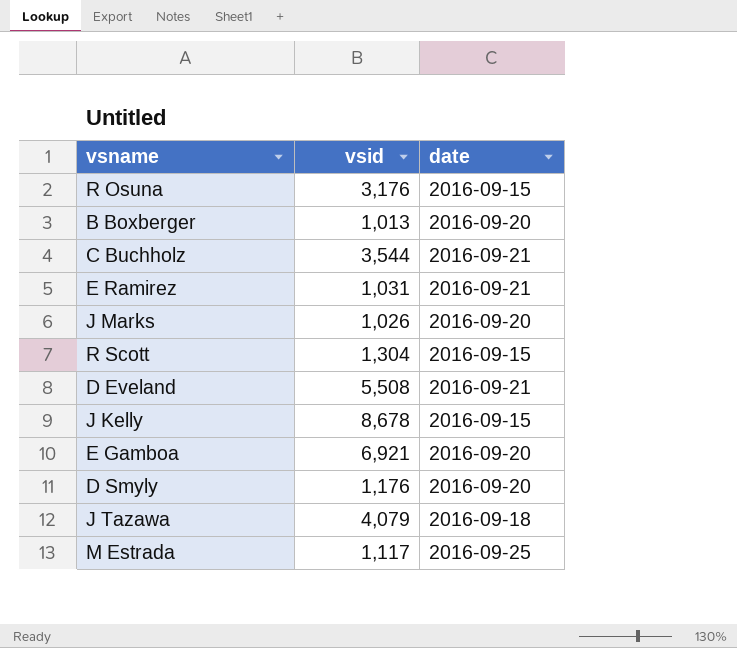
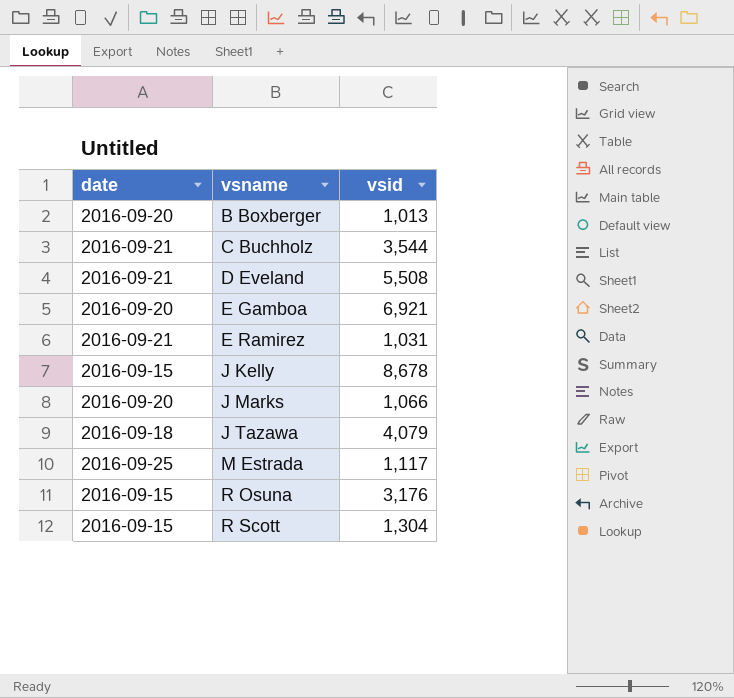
row order: none -> vsname ascending
column date | position: 3 -> 1
row D Smyly: 1,176 | 2016-09-20 -> none
J Marks | vsid: 1,026 -> 1,066

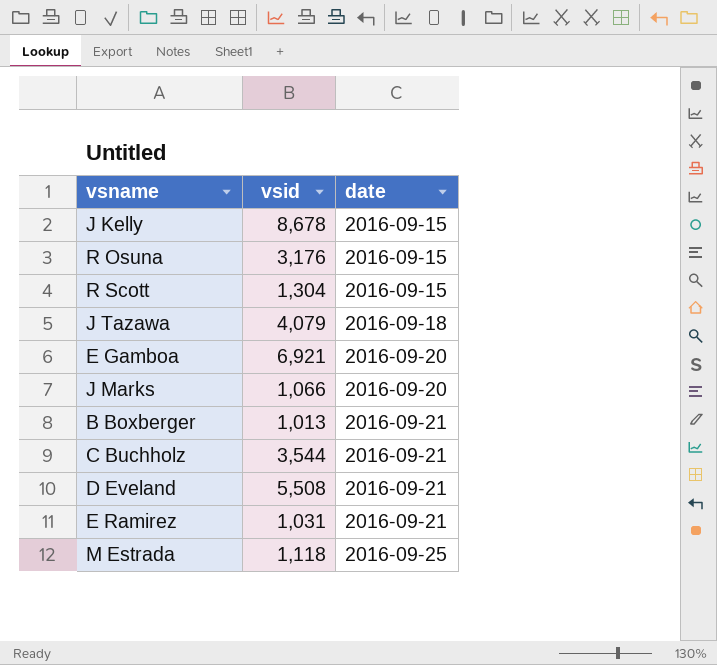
row order: vsname ascending -> date ascending
column date | position: 1 -> 3
B Boxberger | date: 2016-09-20 -> 2016-09-21
M Estrada | vsid: 1,117 -> 1,118

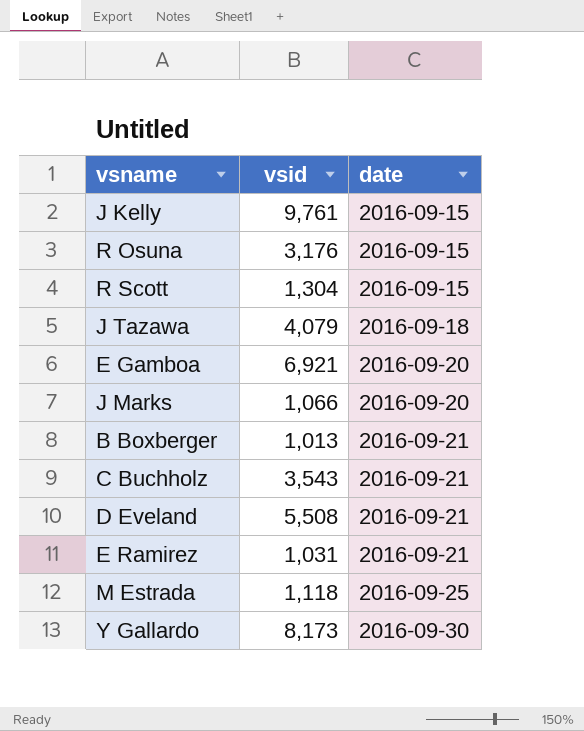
J Kelly | vsid: 8,678 -> 9,761
C Buchholz | vsid: 3,544 -> 3,543
row Y Gallardo: none -> 8,173 | 2016-09-30

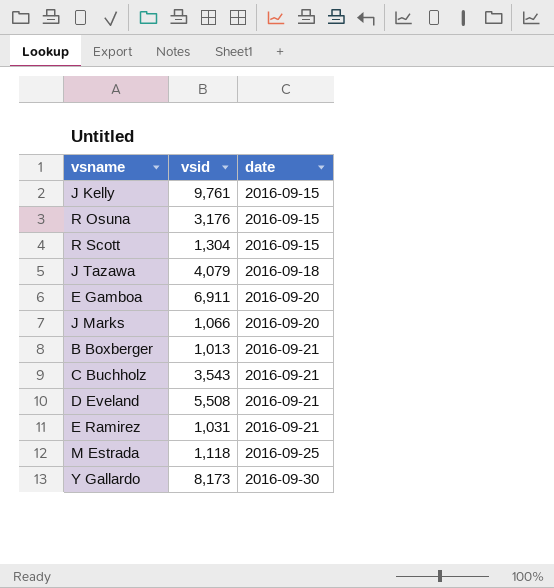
E Gamboa | vsid: 6,921 -> 6,911

